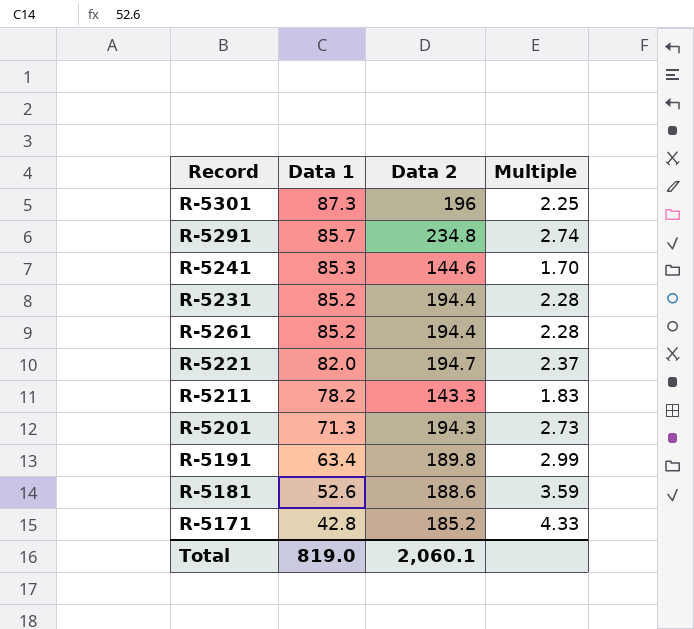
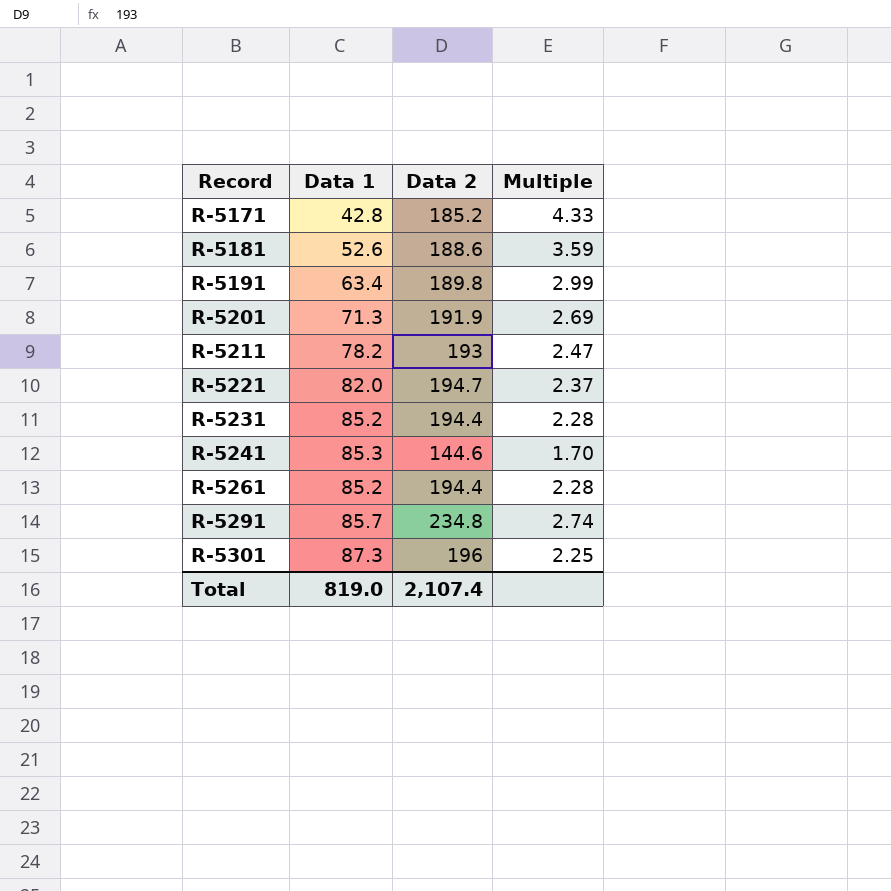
row order: Data 1 descending -> Record ascending
R-5201 | Data 2: 194.3 -> 191.9
R-5201 | Multiple: 2.73 -> 2.69
R-5211 | Data 2: 143.3 -> 193
R-5211 | Multiple: 1.83 -> 2.47
Total | Data 2: 2,060.1 -> 2,107.4

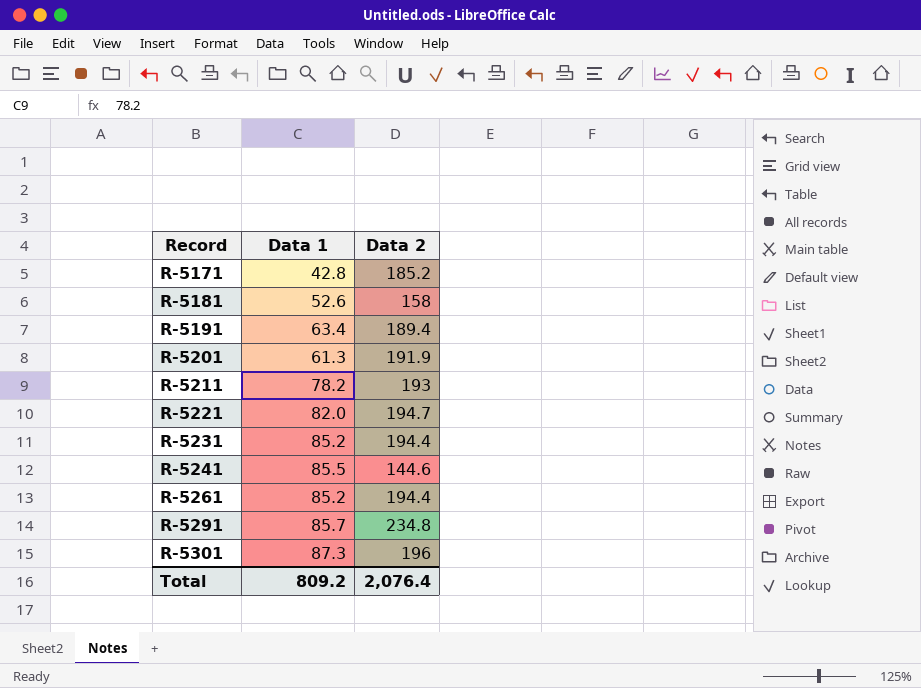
column Multiple | formula: [Data 2] / [Data 1] -> none
R-5181 | Data 2: 188.6 -> 158
R-5191 | Data 2: 189.8 -> 189.4
R-5201 | Data 1: 71.3 -> 61.3
R-5241 | Data 1: 85.3 -> 85.5
Total | Data 1: 819.0 -> 809.2
Total | Data 2: 2,107.4 -> 2,076.4

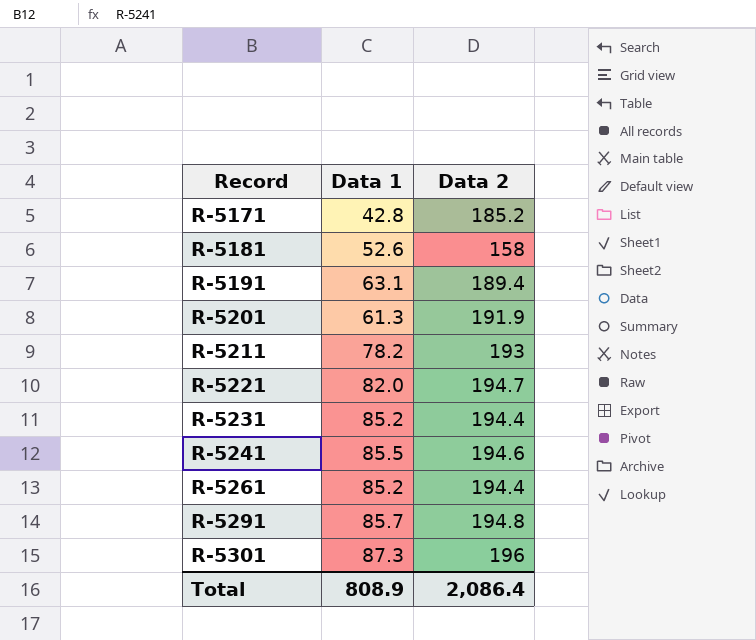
R-5191 | Data 1: 63.4 -> 63.1
R-5241 | Data 2: 144.6 -> 194.6
R-5291 | Data 2: 234.8 -> 194.8
Total | Data 1: 809.2 -> 808.9
Total | Data 2: 2,076.4 -> 2,086.4

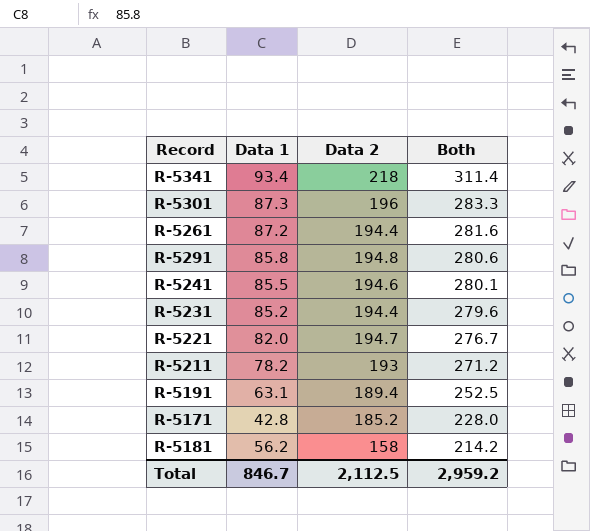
row order: Record ascending -> Both descending
column Both | formula: none -> [Data 1] + [Data 2]
row R-5201: 61.3 | 191.9 -> none
row R-5341: none -> 93.4 | 218 | 311.4
R-5261 | Data 1: 85.2 -> 87.2
R-5291 | Data 1: 85.7 -> 85.8
R-5181 | Data 1: 52.6 -> 56.2
Total | Data 1: 808.9 -> 846.7
Total | Data 2: 2,086.4 -> 2,112.5

